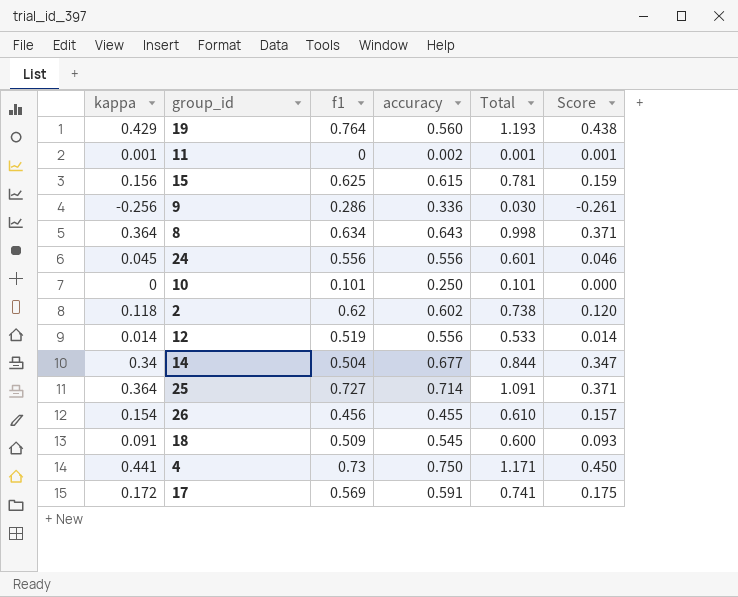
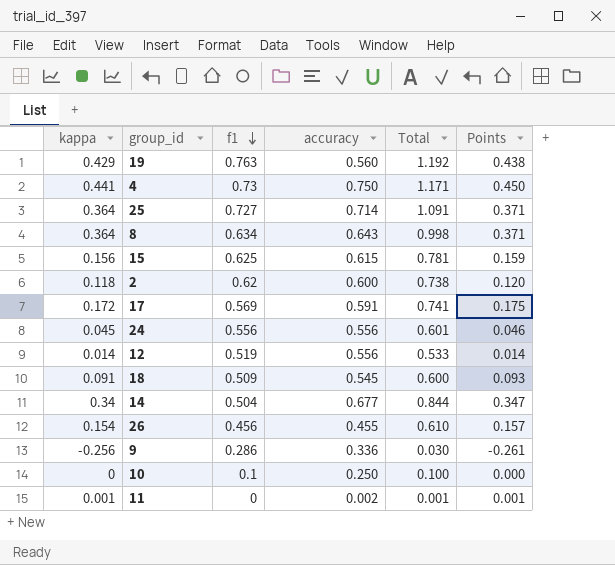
row order: none -> f1 descending
column name: Score -> Points
19 | f1: 0.764 -> 0.763
19 | Total: 1.193 -> 1.192
2 | accuracy: 0.602 -> 0.600
10 | f1: 0.101 -> 0.1
10 | Total: 0.101 -> 0.100

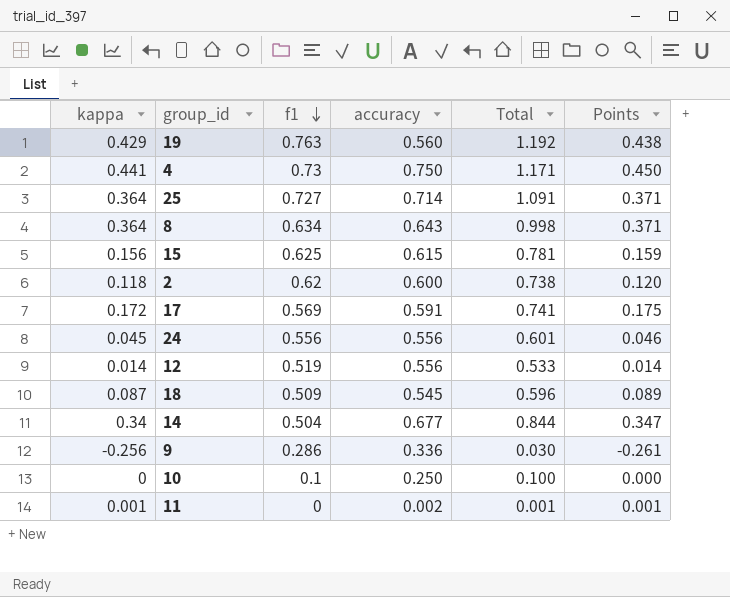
row 26: 0.154 | 0.456 | 0.455 | 0.610 | 0.157 -> none
18 | kappa: 0.091 -> 0.087
18 | Total: 0.600 -> 0.596
18 | Points: 0.093 -> 0.089

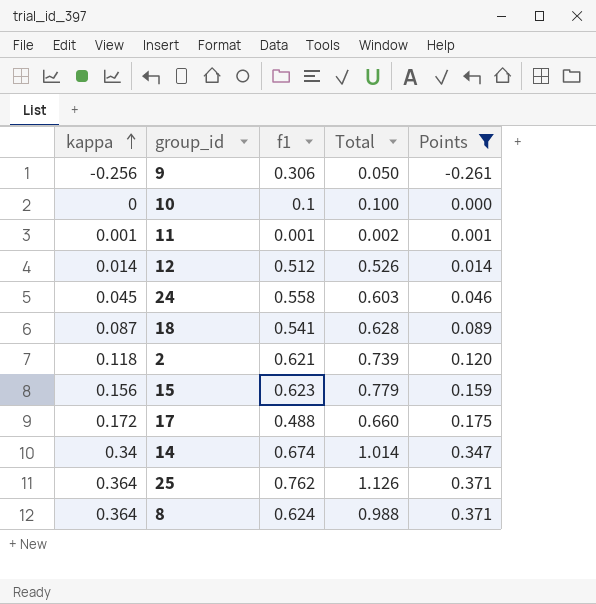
filter: none -> Points <= 0.371
row order: f1 descending -> kappa ascending
column accuracy | position: 4 -> none
9 | f1: 0.286 -> 0.306
9 | Total: 0.030 -> 0.050
11 | f1: 0 -> 0.001
11 | Total: 0.001 -> 0.002
12 | f1: 0.519 -> 0.512
12 | Total: 0.533 -> 0.526
24 | f1: 0.556 -> 0.558
24 | Total: 0.601 -> 0.603
18 | f1: 0.509 -> 0.541
18 | Total: 0.596 -> 0.628
2 | f1: 0.62 -> 0.621
2 | Total: 0.738 -> 0.739
15 | f1: 0.625 -> 0.623
15 | Total: 0.781 -> 0.779
17 | f1: 0.569 -> 0.488
17 | Total: 0.741 -> 0.660
14 | f1: 0.504 -> 0.674
14 | Total: 0.844 -> 1.014
25 | f1: 0.727 -> 0.762
25 | Total: 1.091 -> 1.126
8 | f1: 0.634 -> 0.624
8 | Total: 0.998 -> 0.988

